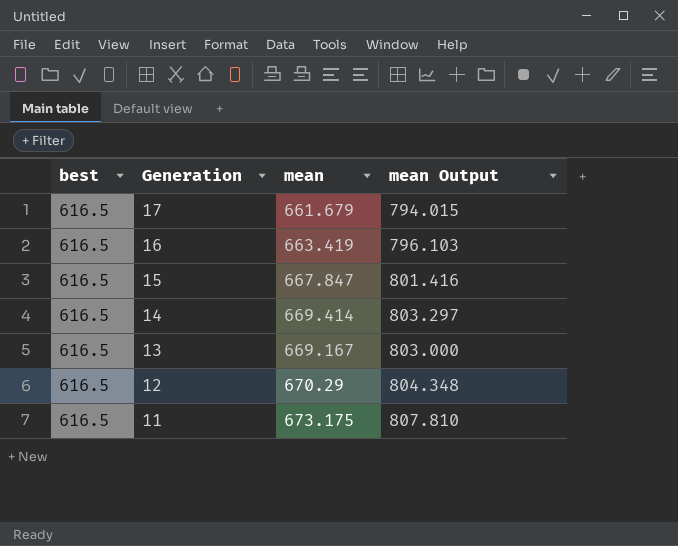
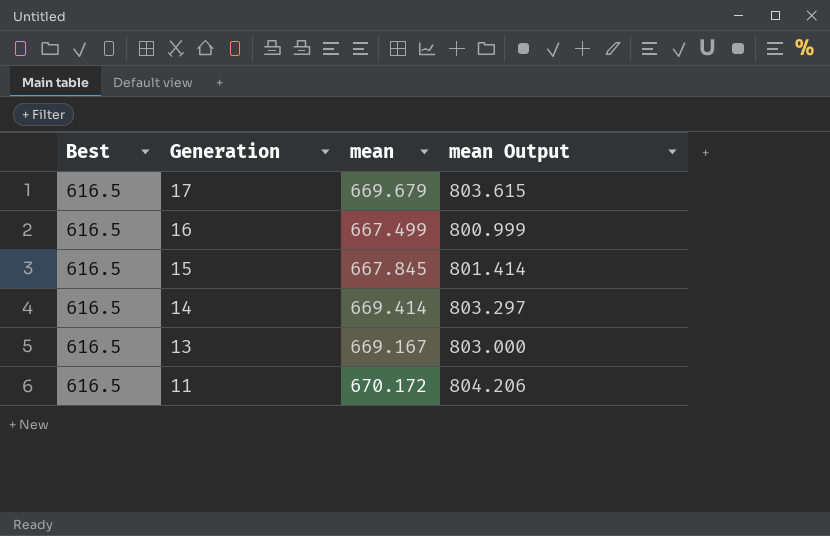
column name: best -> Best
row 12: 616.5 | 670.29 | 804.348 -> none
17 | mean: 661.679 -> 669.679
17 | mean Output: 794.015 -> 803.615
16 | mean: 663.419 -> 667.499
16 | mean Output: 796.103 -> 800.999
15 | mean: 667.847 -> 667.845
15 | mean Output: 801.416 -> 801.414
11 | mean: 673.175 -> 670.172
11 | mean Output: 807.810 -> 804.206

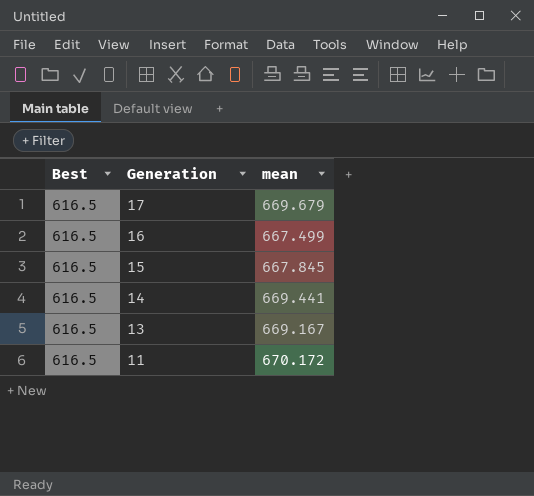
column mean Output | formula: [mean] * 1.2 -> none
14 | mean: 669.414 -> 669.441

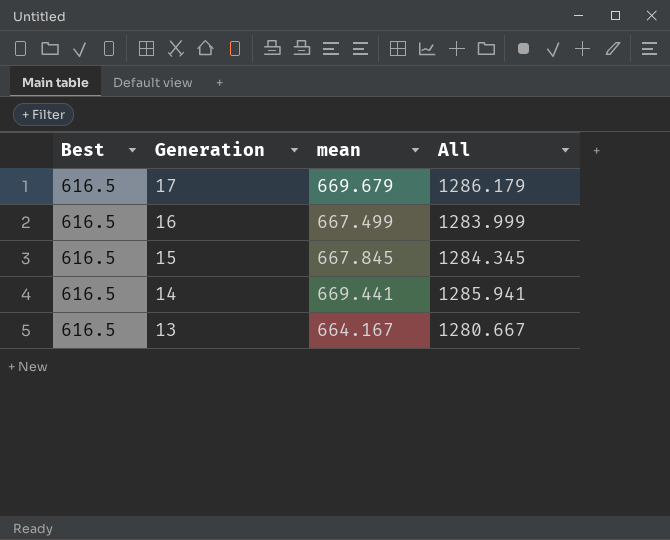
column All | formula: none -> [Best] + [mean]
row 11: 616.5 | 670.172 -> none
13 | mean: 669.167 -> 664.167

